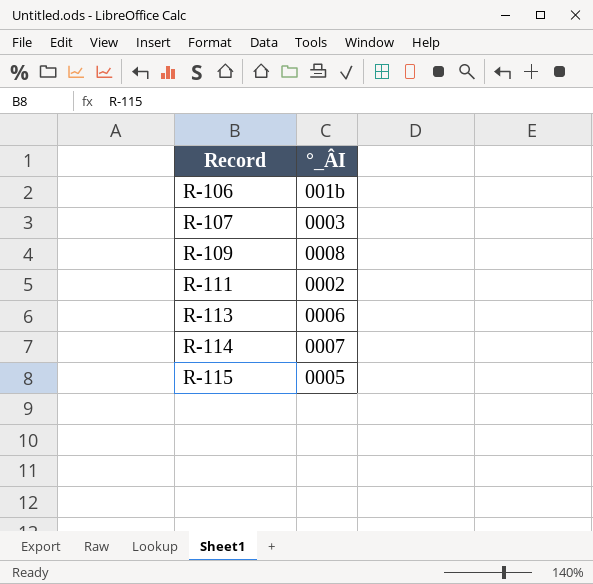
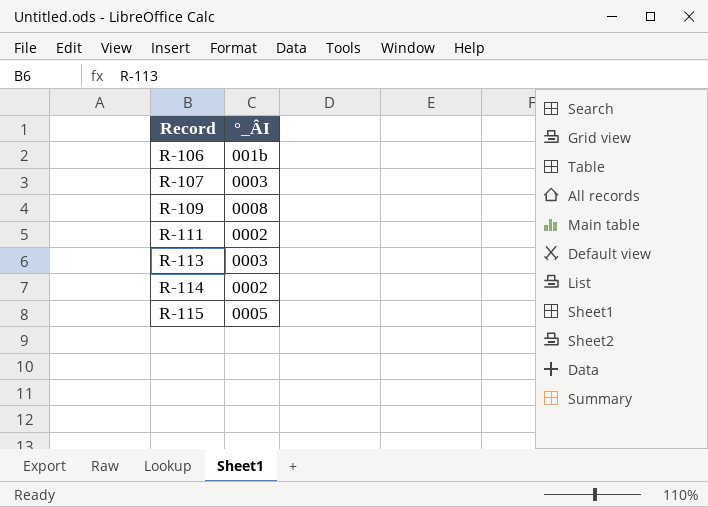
R-113 | °_ÂI: 0006 -> 0003
R-114 | °_ÂI: 0007 -> 0002

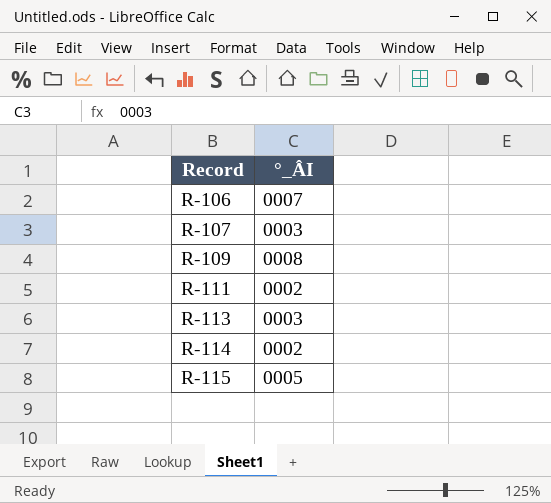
R-106 | °_ÂI: 001b -> 0007

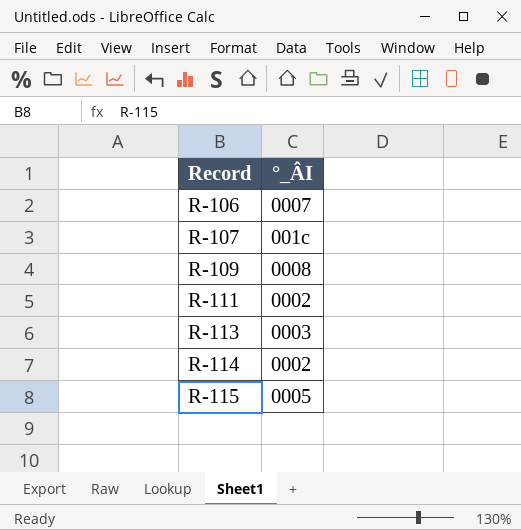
R-107 | °_ÂI: 0003 -> 001c

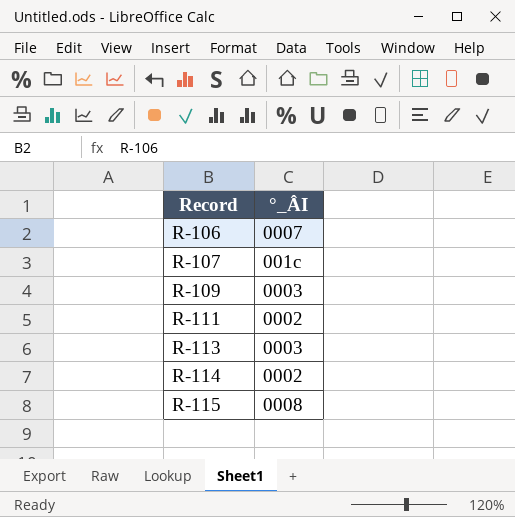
R-109 | °_ÂI: 0008 -> 0003
R-115 | °_ÂI: 0005 -> 0008

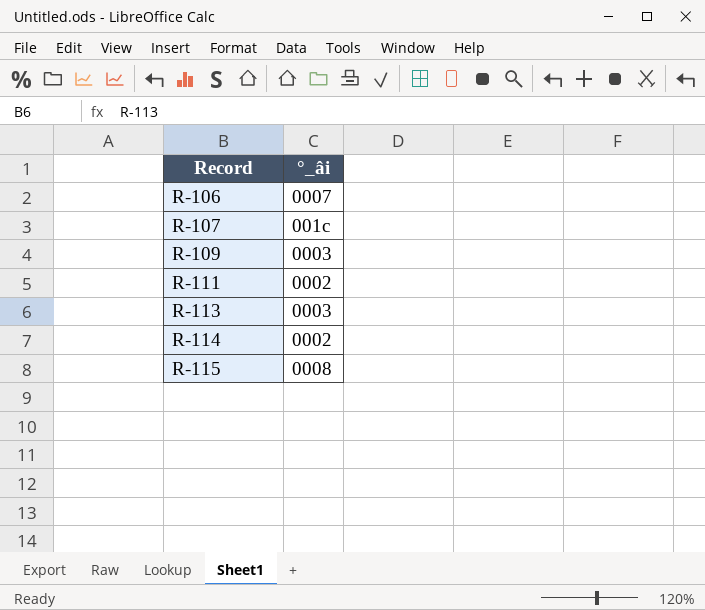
column name: °_ÂI -> °_âi

